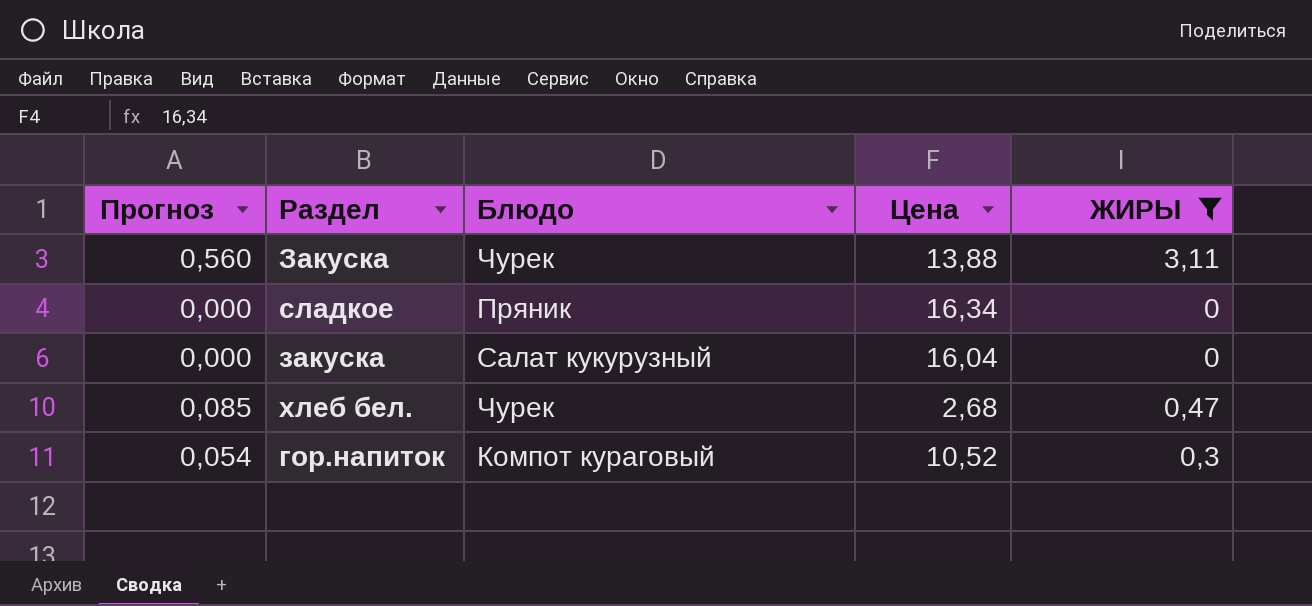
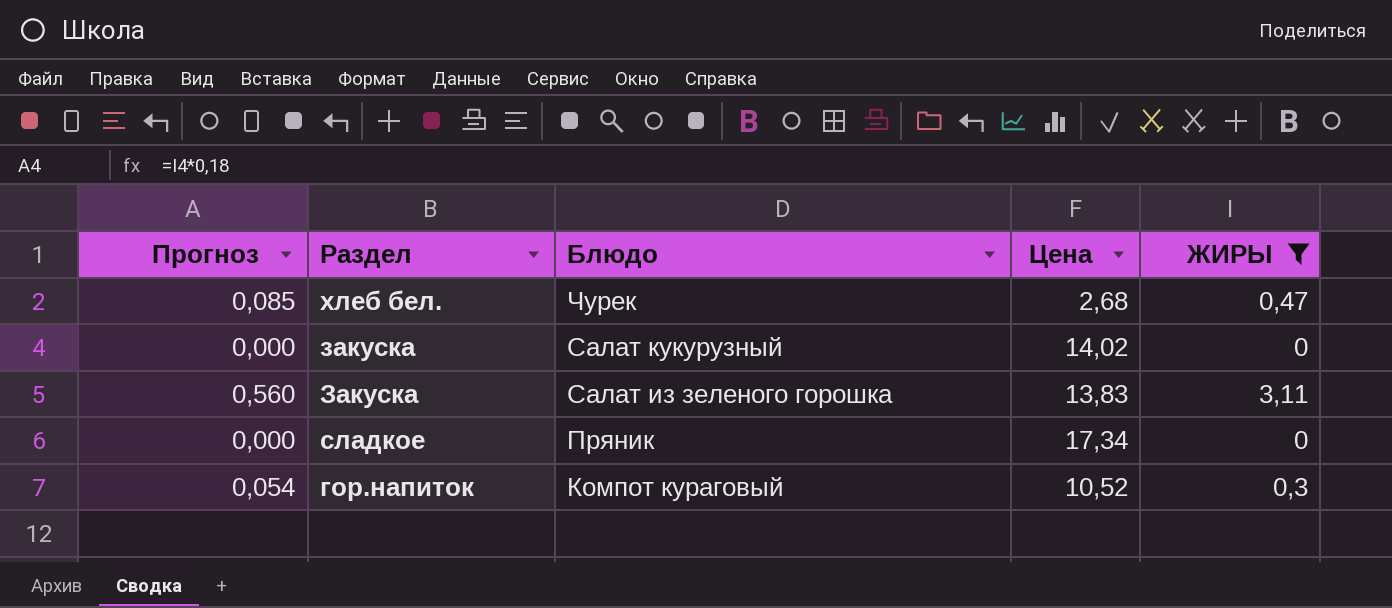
row order: none -> Блюдо descending
закуска | Цена: 16,04 -> 14,02
Закуска | Блюдо: Чурек -> Салат из зеленого горошка
Закуска | Цена: 13,88 -> 13,83
сладкое | Цена: 16,34 -> 17,34

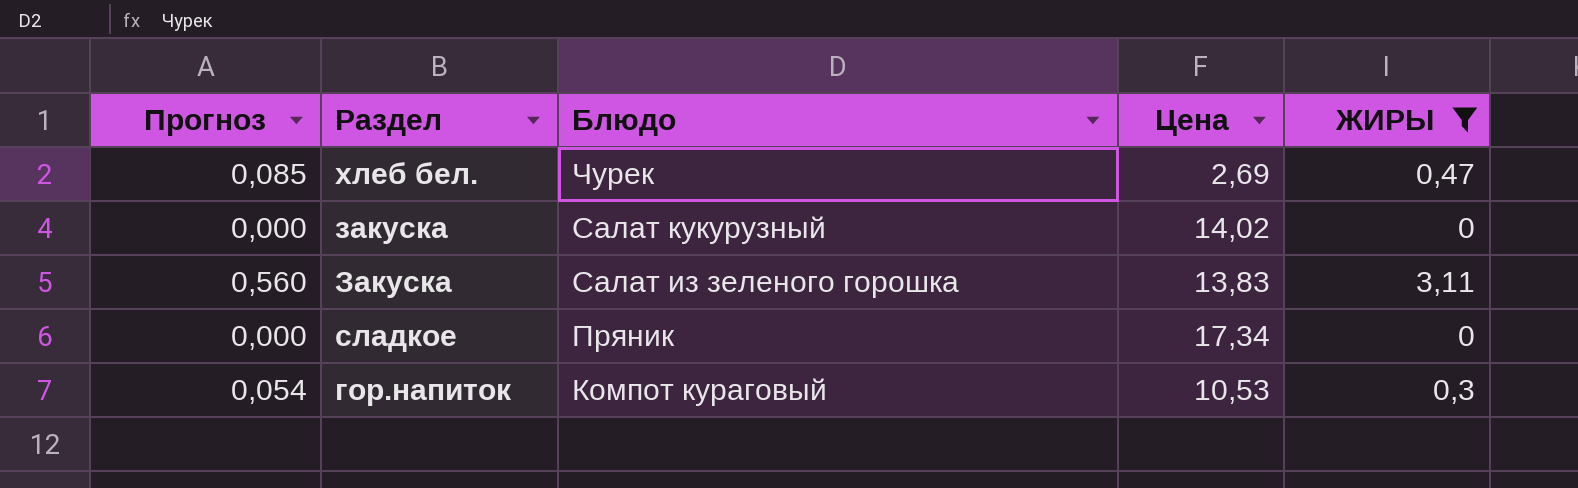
хлеб бел. | Цена: 2,68 -> 2,69
гор.напиток | Цена: 10,52 -> 10,53

